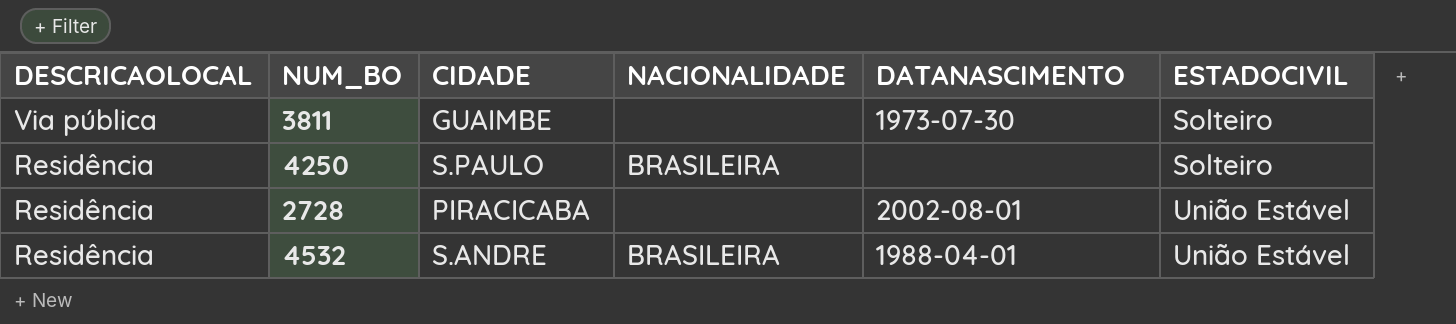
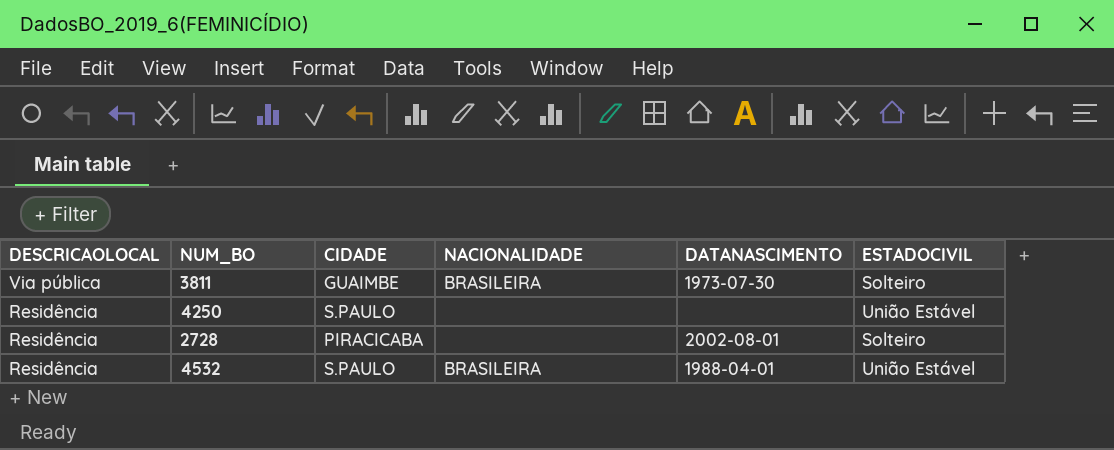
3811 | NACIONALIDADE: none -> BRASILEIRA
4250 | NACIONALIDADE: BRASILEIRA -> none
4250 | ESTADOCIVIL: Solteiro -> União Estável
2728 | ESTADOCIVIL: União Estável -> Solteiro
4532 | CIDADE: S.ANDRE -> S.PAULO

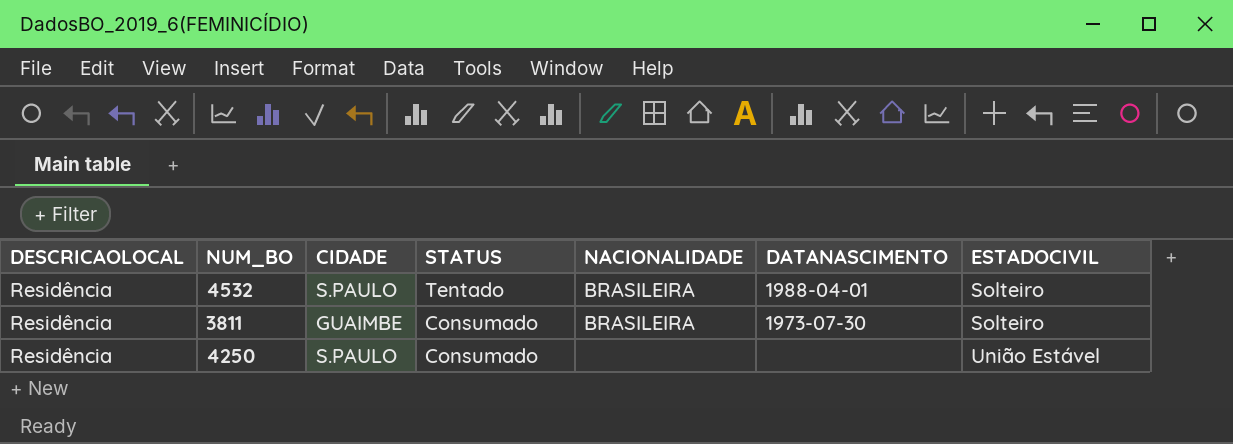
row order: DESCRICAOLOCAL descending -> STATUS descending
column STATUS | position: none -> 4
row 2728: Residência | PIRACICABA | none | 2002-08-01 | Solteiro -> none
4532 | ESTADOCIVIL: União Estável -> Solteiro
3811 | DESCRICAOLOCAL: Via pública -> Residência

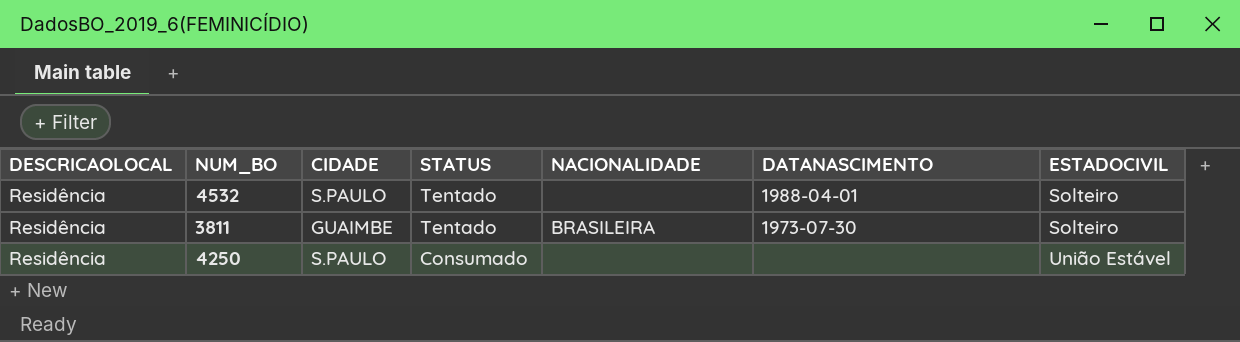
4532 | NACIONALIDADE: BRASILEIRA -> none
3811 | STATUS: Consumado -> Tentado

